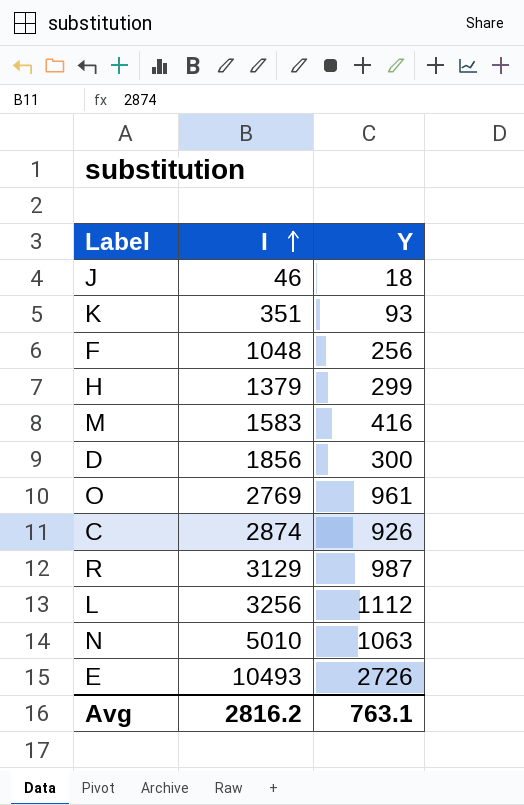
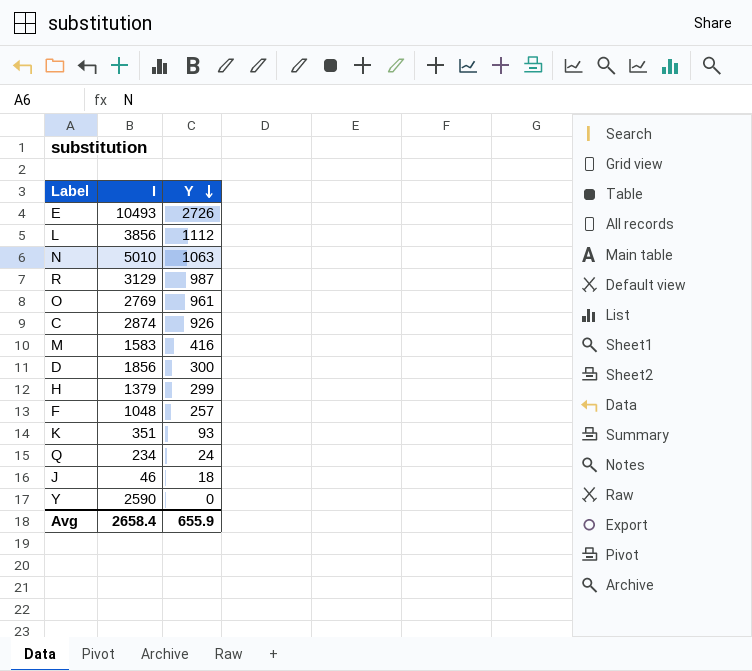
row order: I ascending -> Y descending
L | I: 3256 -> 3856
F | Y: 256 -> 257
row Q: none -> 234 | 24
row Y: none -> 2590 | 0
Avg | I: 2816.2 -> 2658.4
Avg | Y: 763.1 -> 655.9

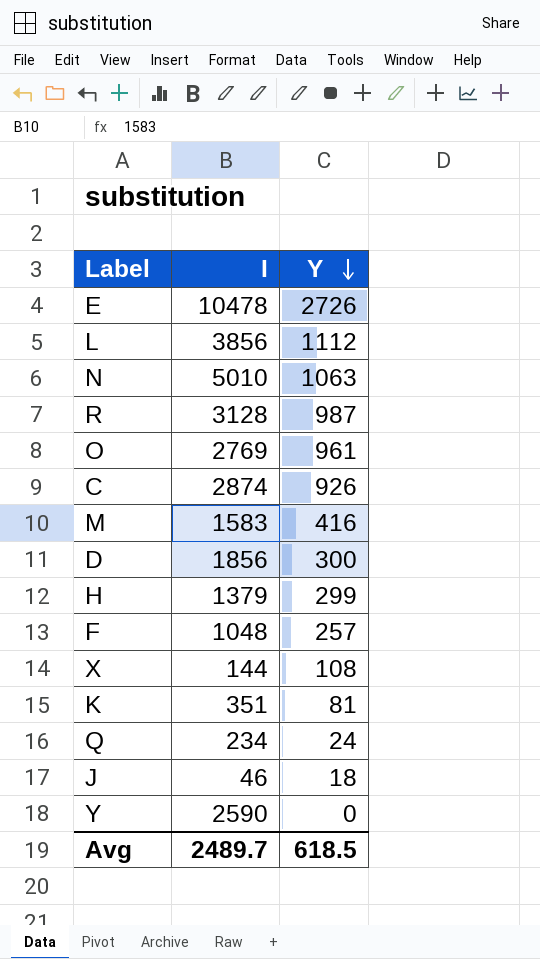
E | I: 10493 -> 10478
R | I: 3129 -> 3128
row X: none -> 144 | 108
K | Y: 93 -> 81
Avg | I: 2658.4 -> 2489.7
Avg | Y: 655.9 -> 618.5

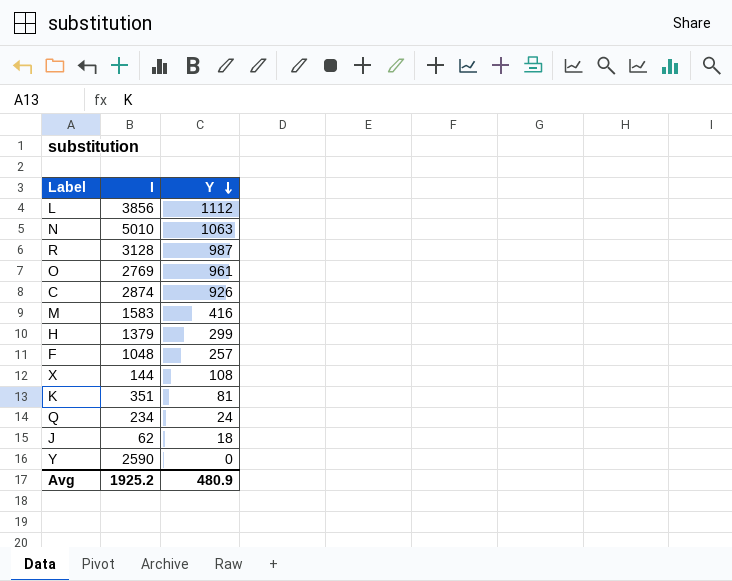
row E: 10478 | 2726 -> none
row D: 1856 | 300 -> none
J | I: 46 -> 62
Avg | I: 2489.7 -> 1925.2
Avg | Y: 618.5 -> 480.9

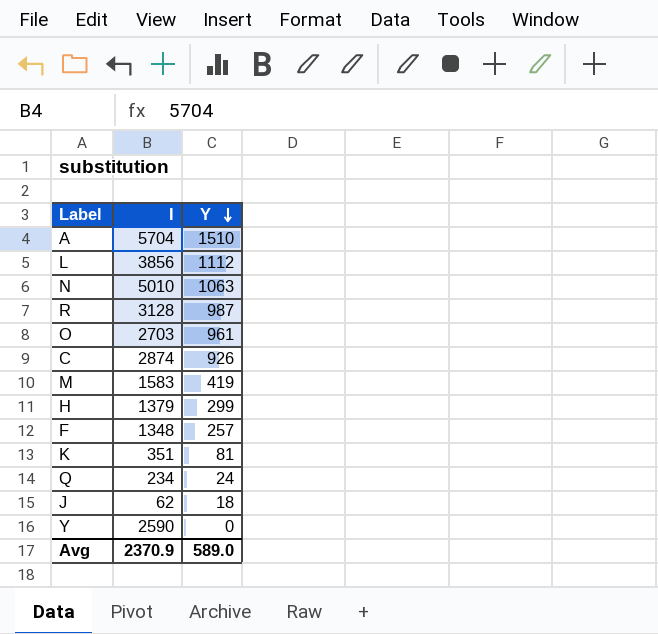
row X: 144 | 108 -> none
row A: none -> 5704 | 1510
O | I: 2769 -> 2703
M | Y: 416 -> 419
F | I: 1048 -> 1348
Avg | I: 1925.2 -> 2370.9
Avg | Y: 480.9 -> 589.0

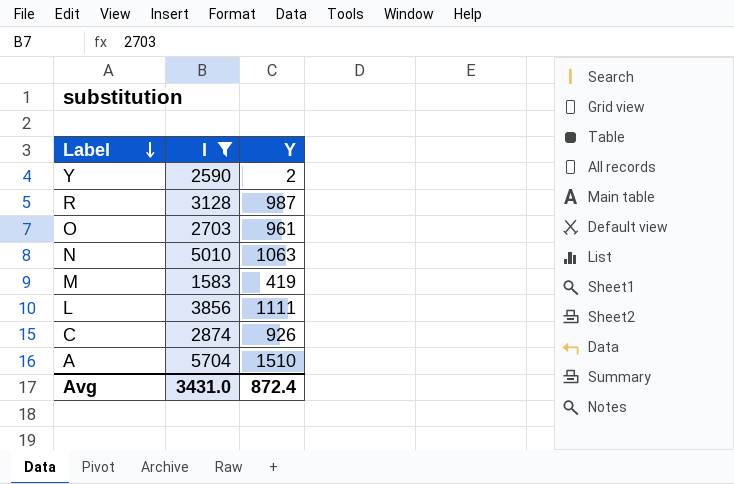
filter: none -> I >= 1583
row order: Y descending -> Label descending
Y | Y: 0 -> 2
L | Y: 1112 -> 1111
Avg | I: 2370.9 -> 3431.0
Avg | Y: 589.0 -> 872.4

